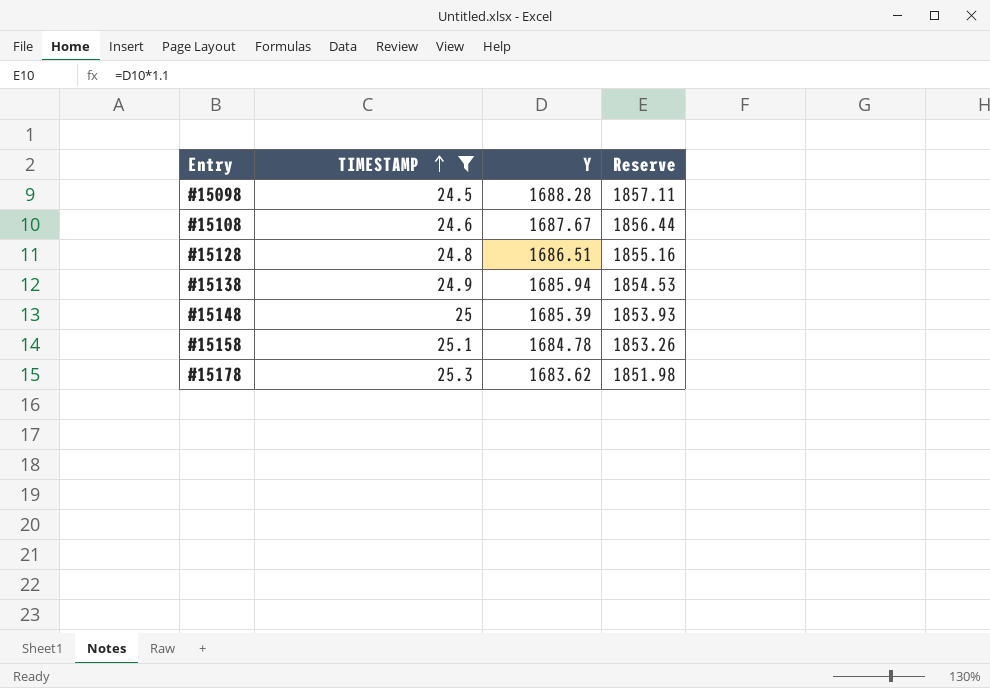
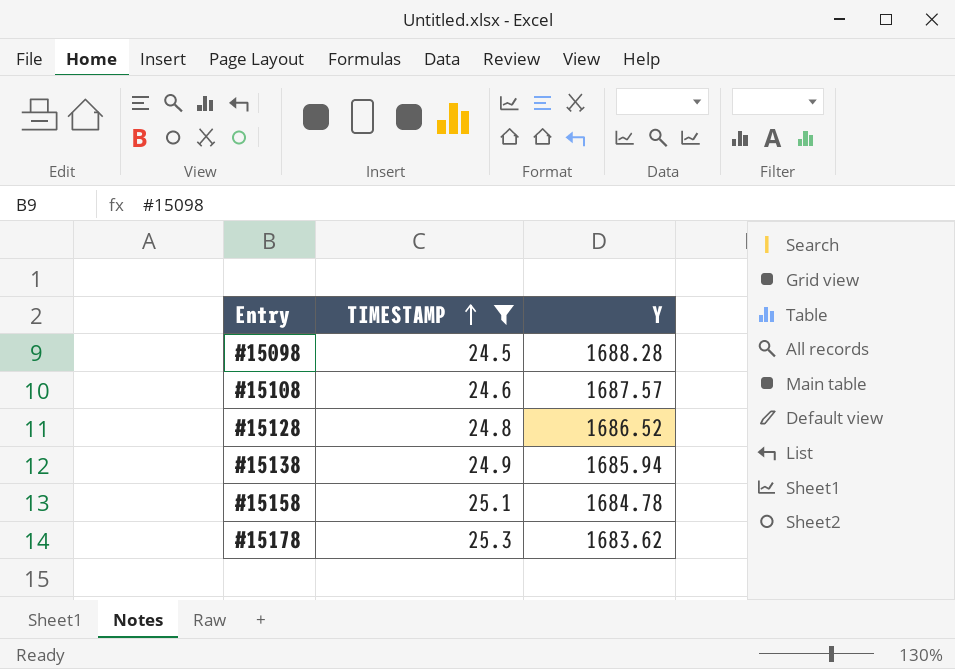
column Reserve | formula: [Y] * 1.1 -> none
row #15148: 25 | 1685.39 | 1853.93 -> none
#15108 | Y: 1687.67 -> 1687.57
#15128 | Y: 1686.51 -> 1686.52

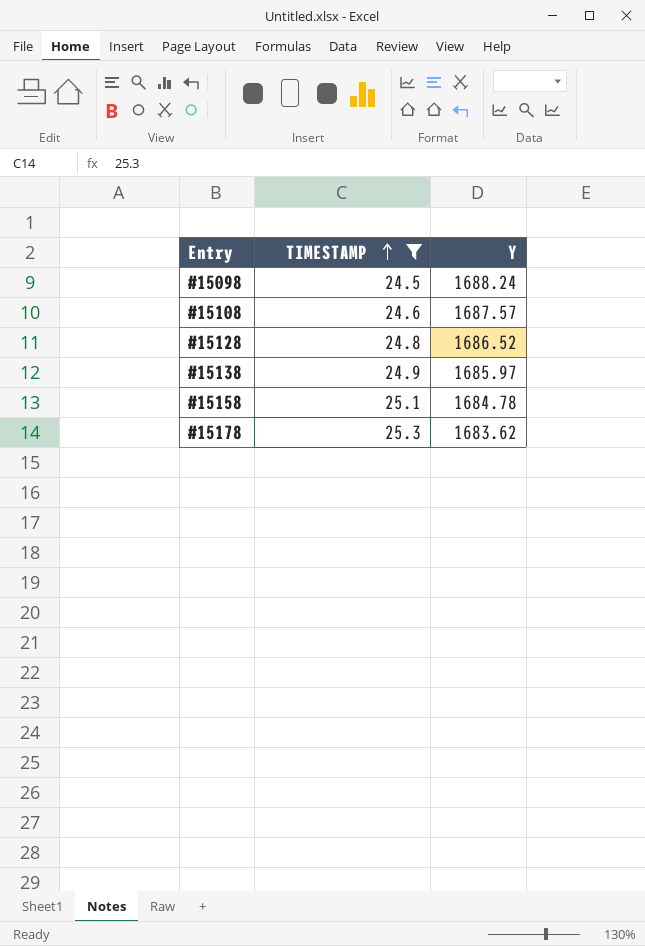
#15098 | Y: 1688.28 -> 1688.24
#15138 | Y: 1685.94 -> 1685.97

